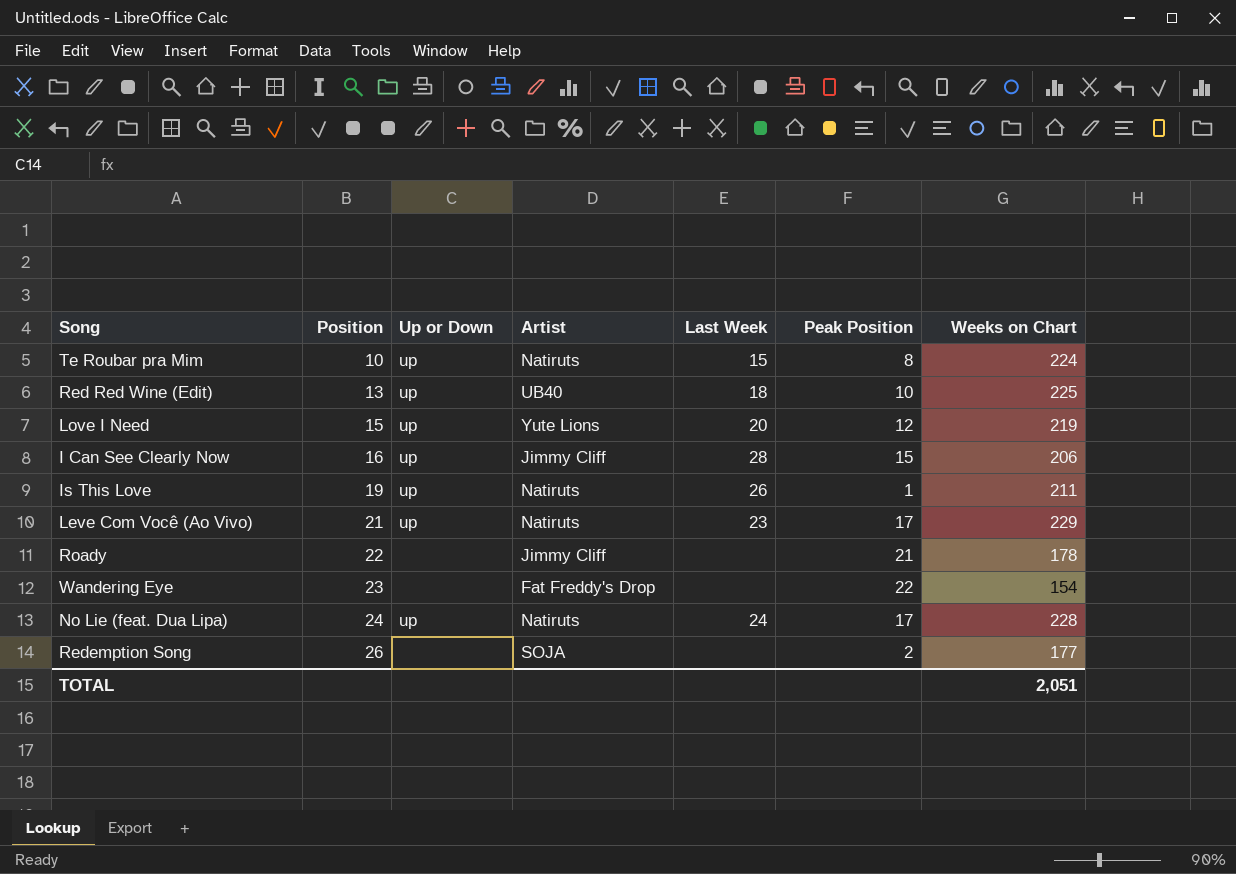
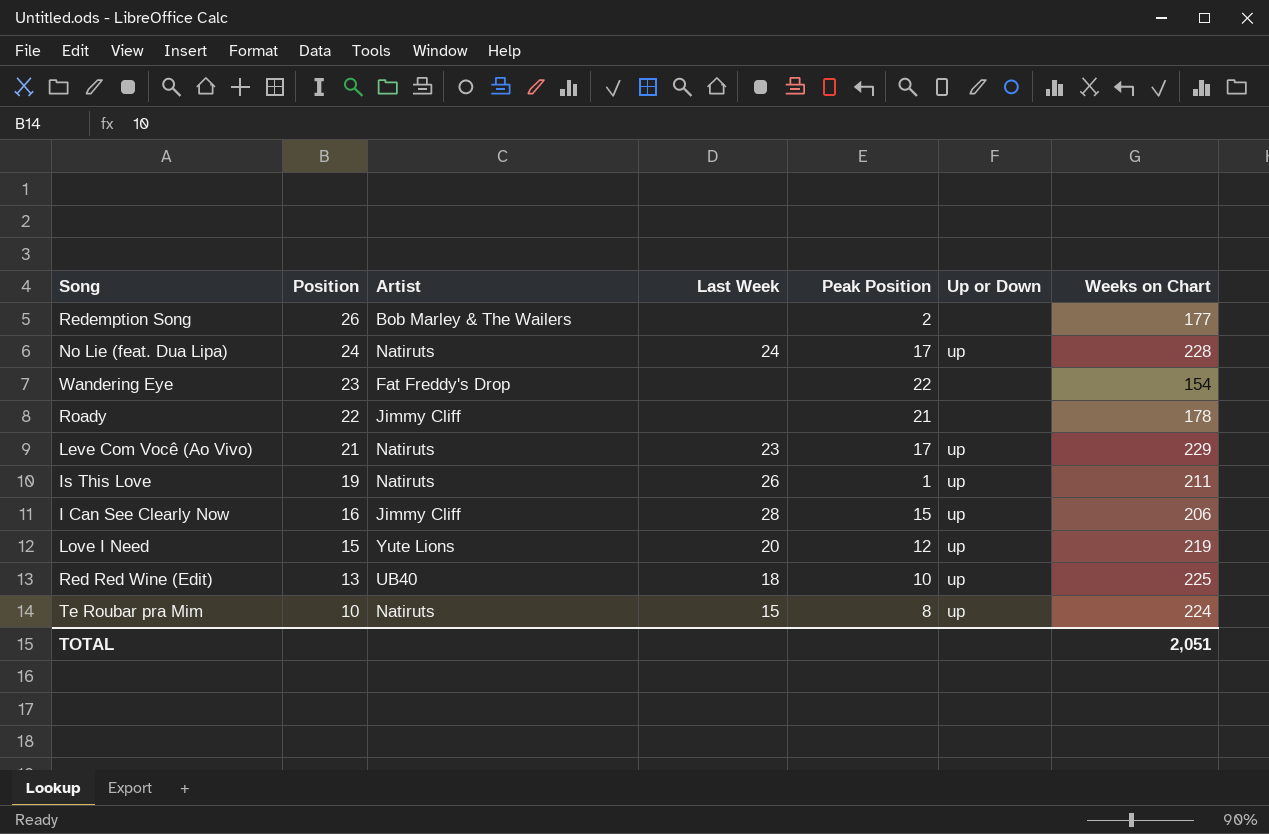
row order: Position ascending -> Position descending
column Up or Down | position: 3 -> 6
Redemption Song | Artist: SOJA -> Bob Marley & The Wailers

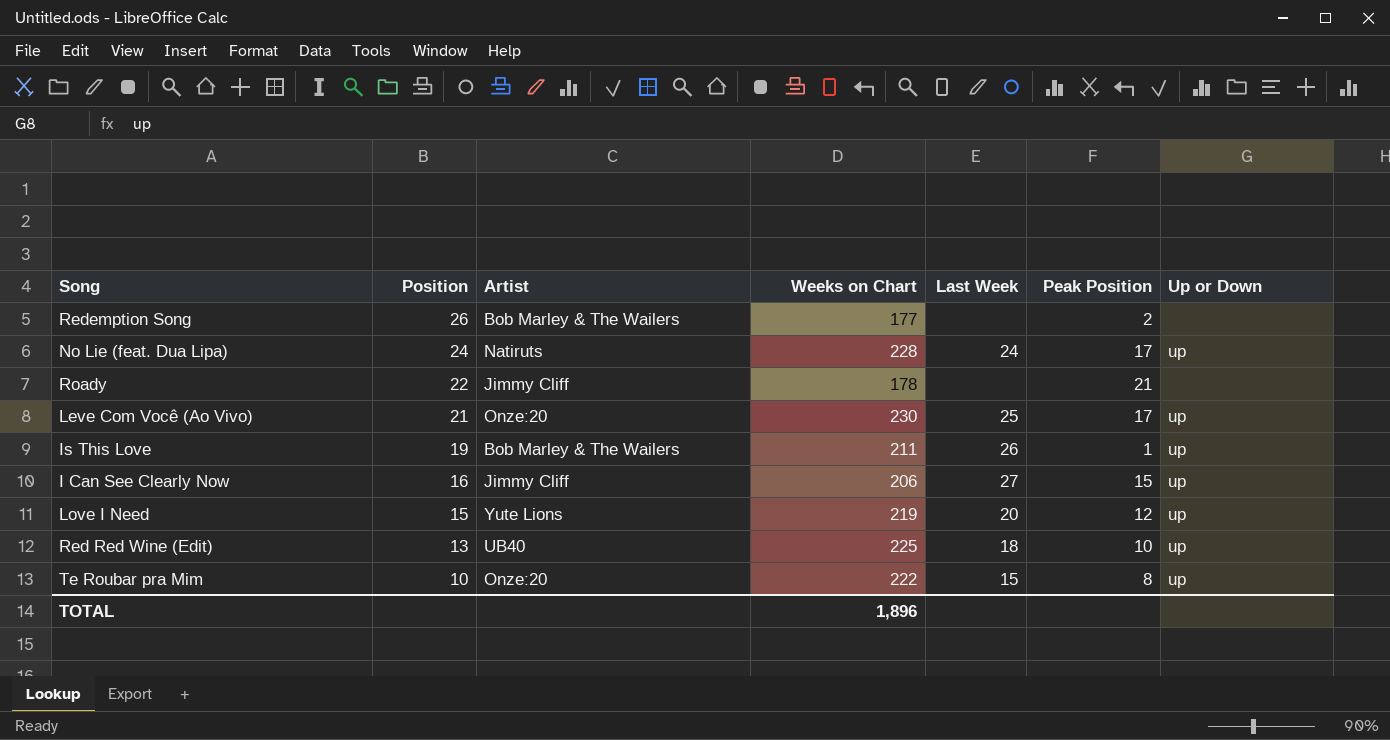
column Weeks on Chart | position: 7 -> 4
row Wandering Eye: 23 | Fat Freddy's Drop | none | 22 | none | 154 -> none
Leve Com Você (Ao Vivo) | Artist: Natiruts -> Onze:20
Leve Com Você (Ao Vivo) | Weeks on Chart: 229 -> 230
Leve Com Você (Ao Vivo) | Last Week: 23 -> 25
Is This Love | Artist: Natiruts -> Bob Marley & The Wailers
I Can See Clearly Now | Last Week: 28 -> 27
Te Roubar pra Mim | Artist: Natiruts -> Onze:20
Te Roubar pra Mim | Weeks on Chart: 224 -> 222
TOTAL | Weeks on Chart: 2,051 -> 1,896

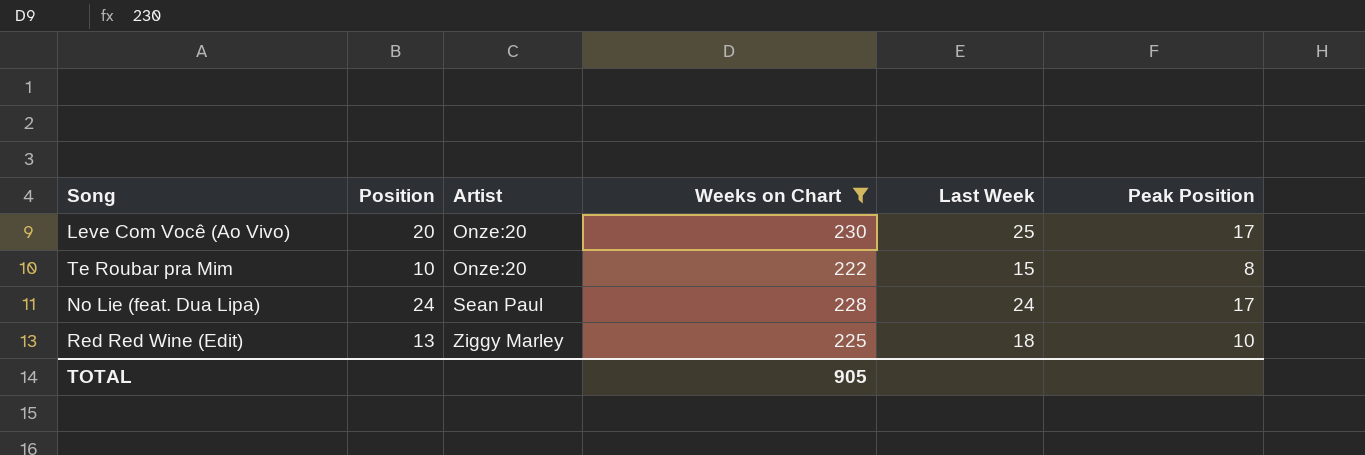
filter: none -> Weeks on Chart >= 222
row order: Position descending -> Artist ascending
column Up or Down | position: 7 -> none
Leve Com Você (Ao Vivo) | Position: 21 -> 20
No Lie (feat. Dua Lipa) | Artist: Natiruts -> Sean Paul
Red Red Wine (Edit) | Artist: UB40 -> Ziggy Marley
TOTAL | Weeks on Chart: 1,896 -> 905

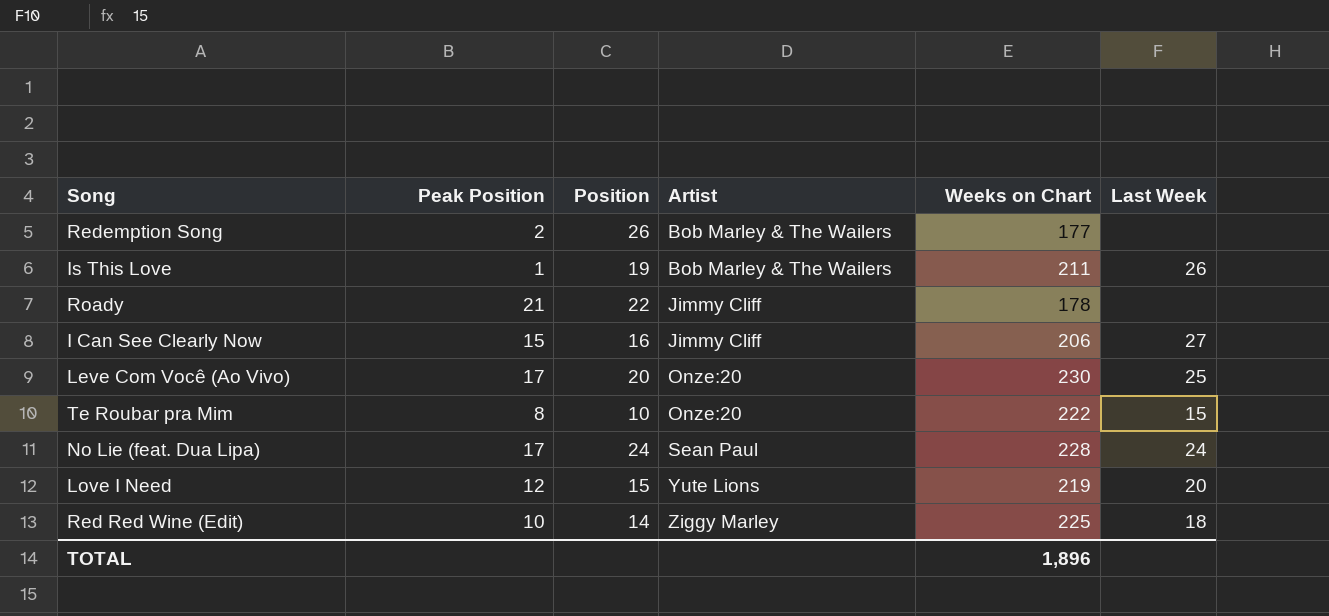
filter: Weeks on Chart >= 222 -> none
column Peak Position | position: 6 -> 2
Red Red Wine (Edit) | Position: 13 -> 14
TOTAL | Weeks on Chart: 905 -> 1,896

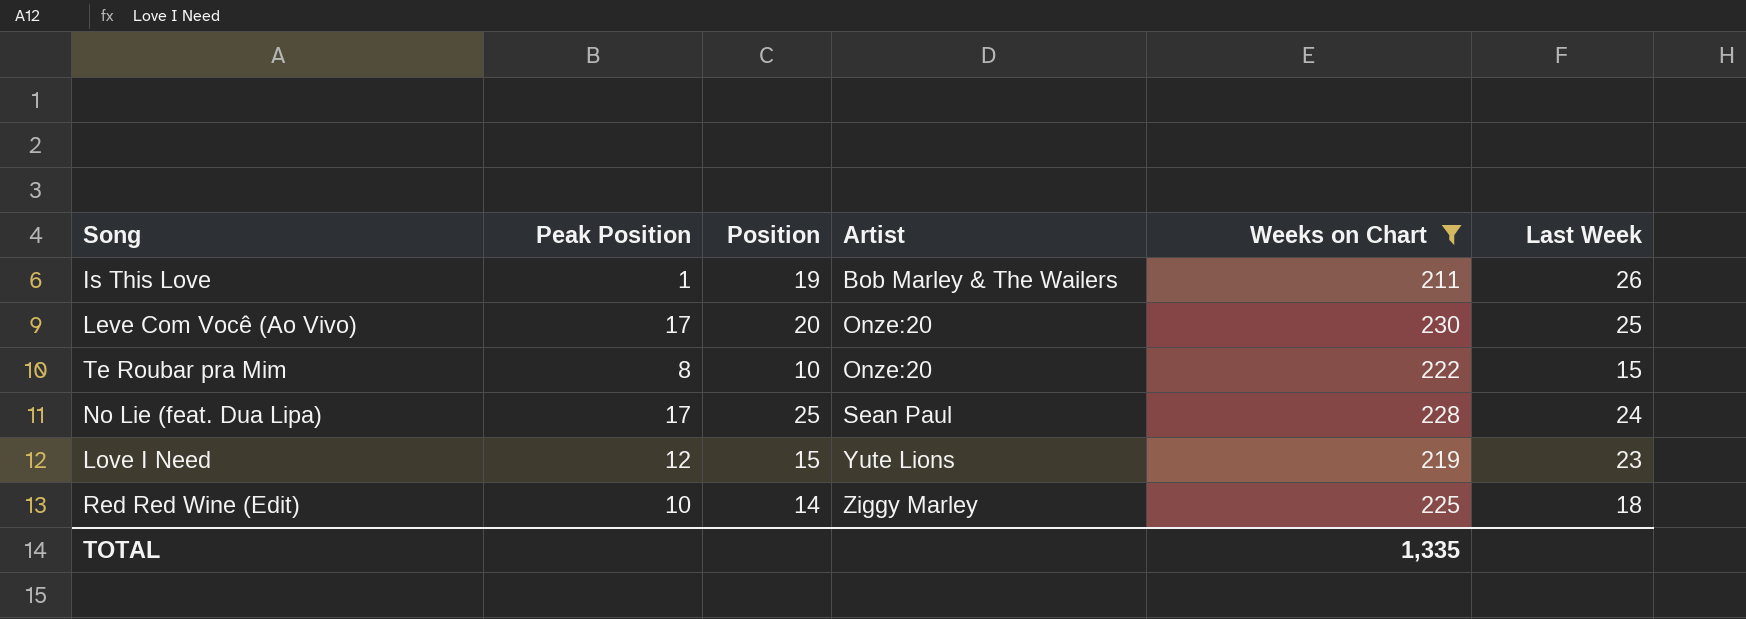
filter: none -> Weeks on Chart >= 211
No Lie (feat. Dua Lipa) | Position: 24 -> 25
Love I Need | Last Week: 20 -> 23
TOTAL | Weeks on Chart: 1,896 -> 1,335

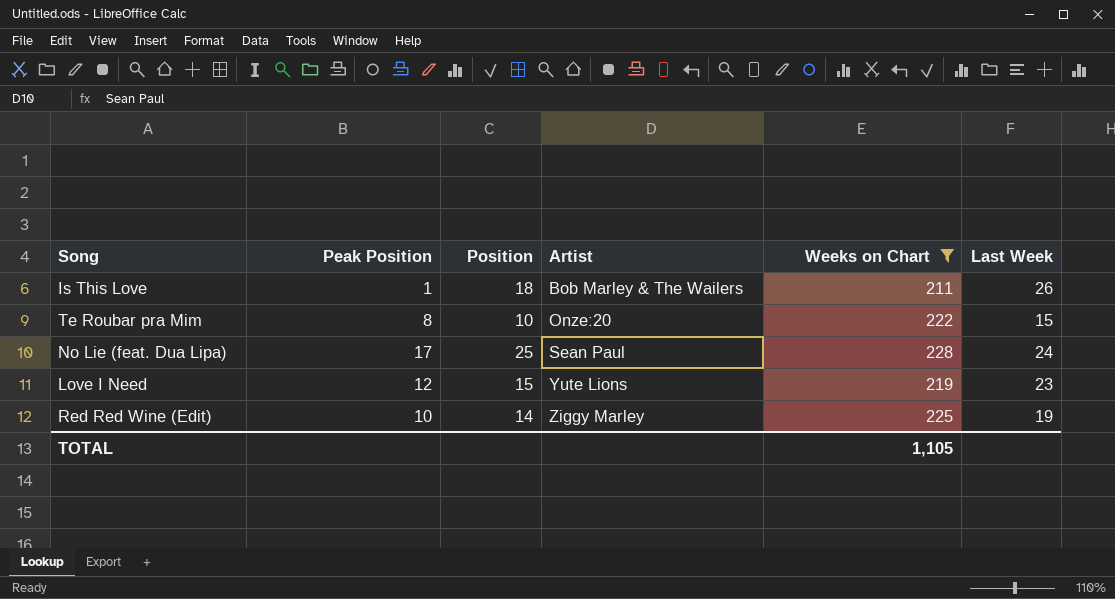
row Leve Com Você (Ao Vivo): 17 | 20 | Onze:20 | 230 | 25 -> none
Is This Love | Position: 19 -> 18
Red Red Wine (Edit) | Last Week: 18 -> 19
TOTAL | Weeks on Chart: 1,335 -> 1,105

